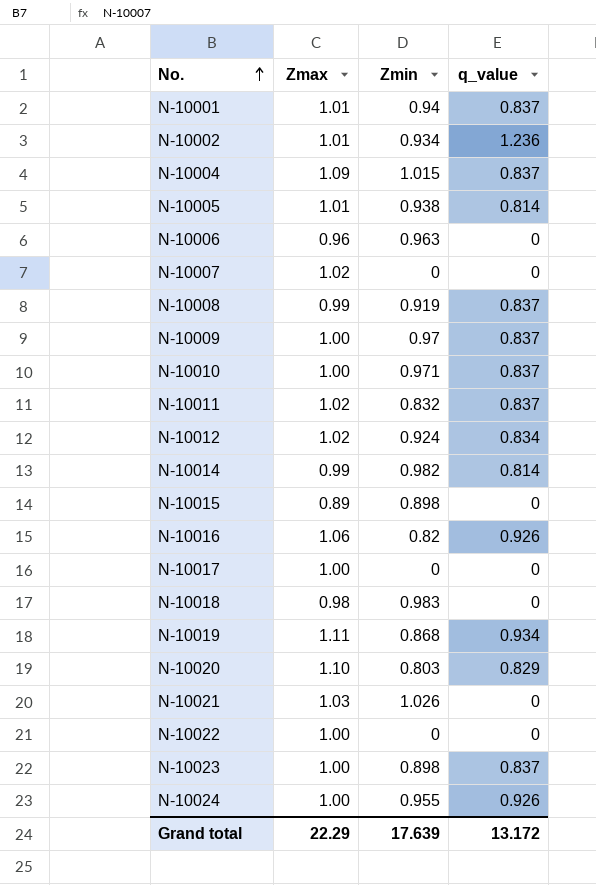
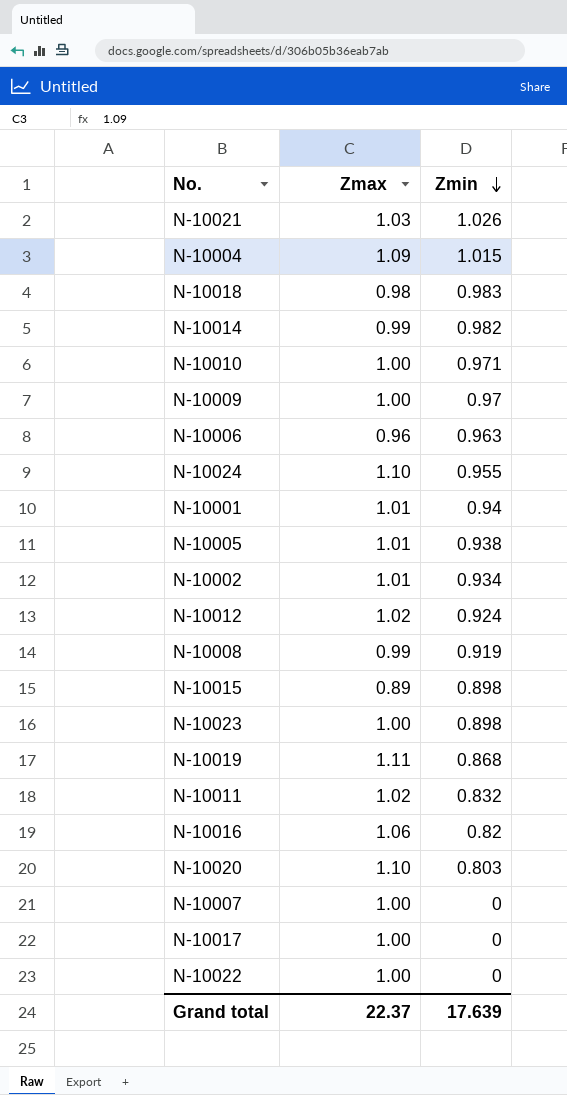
row order: No. ascending -> Zmin descending
column q_value | position: 4 -> none
N-10024 | Zmax: 1.00 -> 1.10
N-10007 | Zmax: 1.02 -> 1.00
Grand total | Zmax: 22.29 -> 22.37

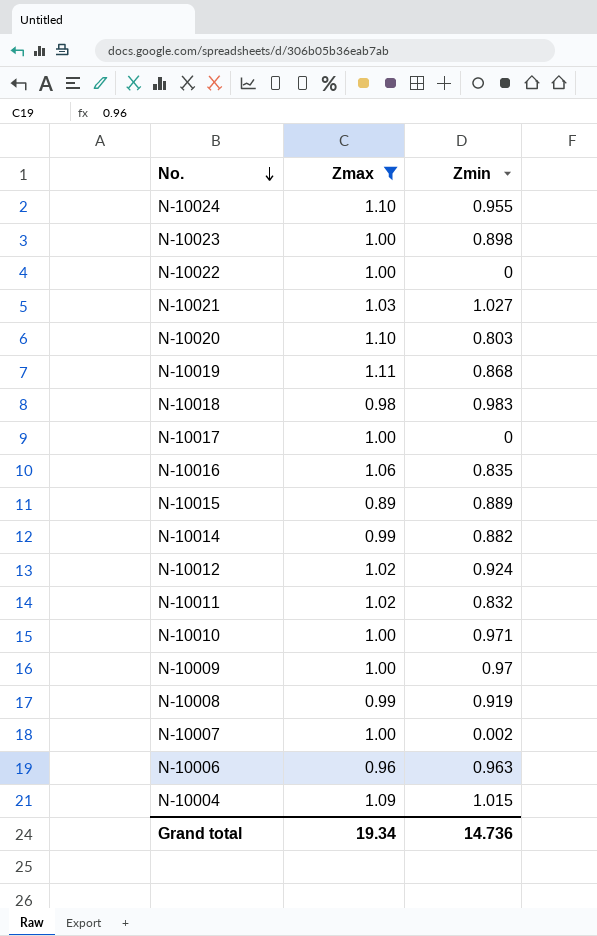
filter: none -> Zmax != 1.01
row order: Zmin descending -> No. descending
N-10021 | Zmin: 1.026 -> 1.027
N-10016 | Zmin: 0.82 -> 0.835
N-10015 | Zmin: 0.898 -> 0.889
N-10014 | Zmin: 0.982 -> 0.882
N-10007 | Zmin: 0 -> 0.002
Grand total | Zmax: 22.37 -> 19.34
Grand total | Zmin: 17.639 -> 14.736

